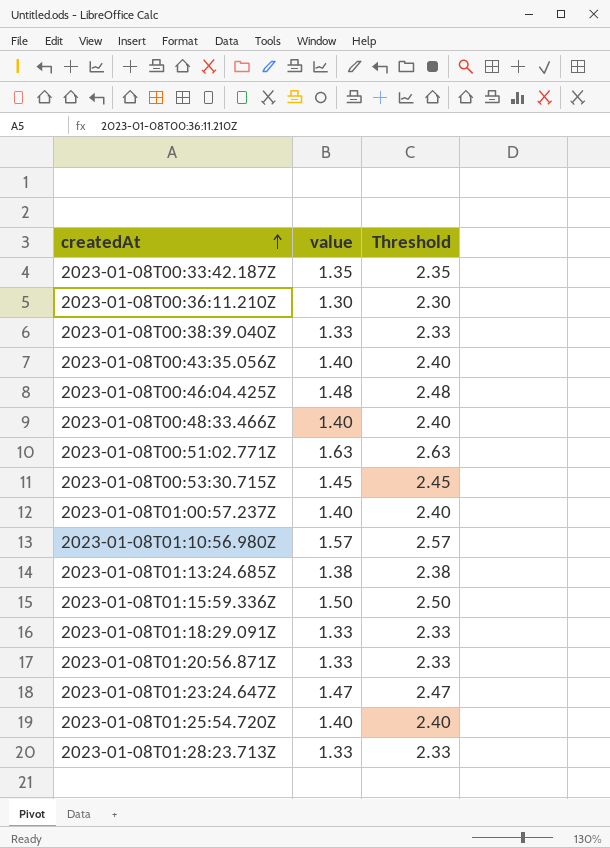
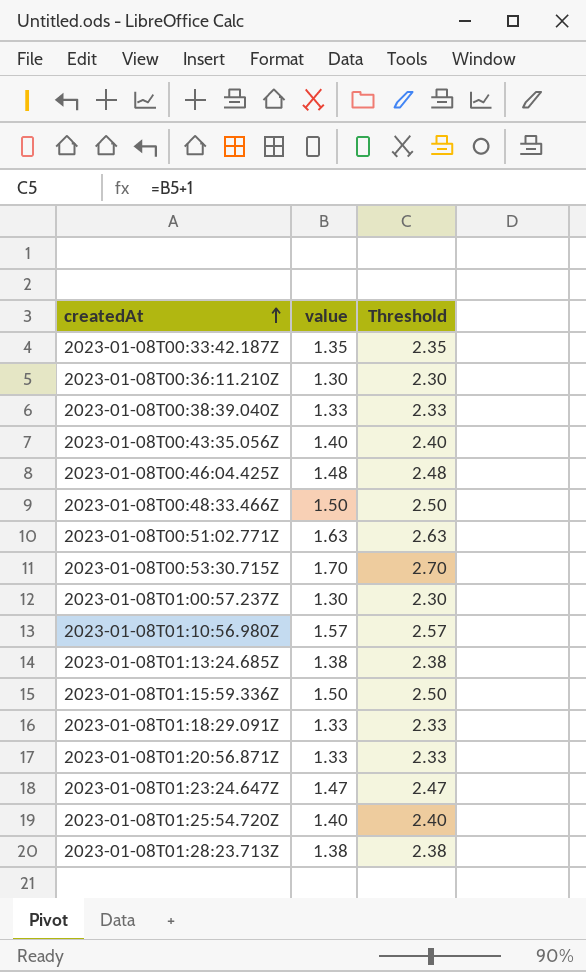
2023-01-08T00:48:33.466Z | value: 1.40 -> 1.50
2023-01-08T00:48:33.466Z | Threshold: 2.40 -> 2.50
2023-01-08T00:53:30.715Z | value: 1.45 -> 1.70
2023-01-08T00:53:30.715Z | Threshold: 2.45 -> 2.70
2023-01-08T01:00:57.237Z | value: 1.40 -> 1.30
2023-01-08T01:00:57.237Z | Threshold: 2.40 -> 2.30
2023-01-08T01:28:23.713Z | value: 1.33 -> 1.38
2023-01-08T01:28:23.713Z | Threshold: 2.33 -> 2.38

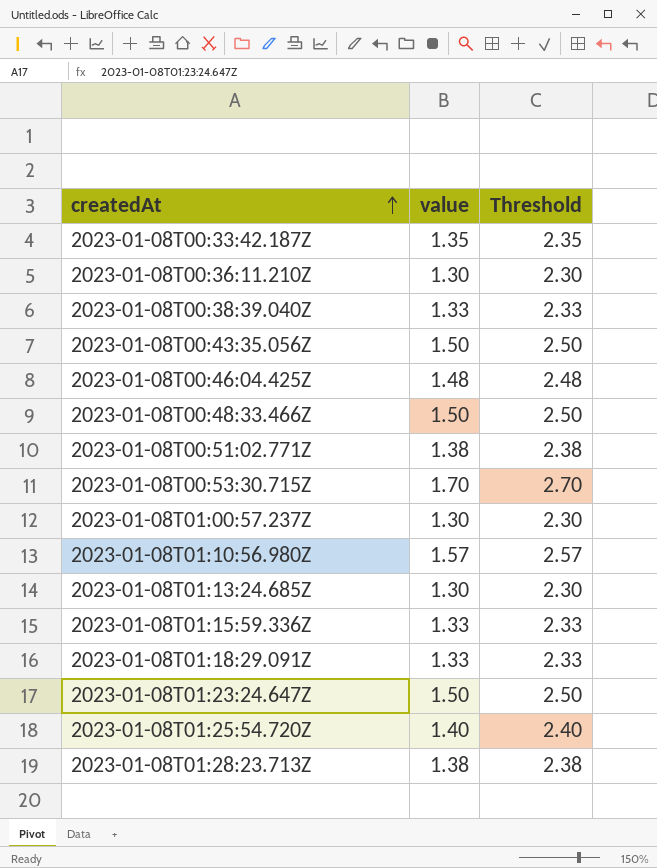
row 2023-01-08T01:20:56.871Z: 1.33 | 2.33 -> none
2023-01-08T00:43:35.056Z | value: 1.40 -> 1.50
2023-01-08T00:43:35.056Z | Threshold: 2.40 -> 2.50
2023-01-08T00:51:02.771Z | value: 1.63 -> 1.38
2023-01-08T00:51:02.771Z | Threshold: 2.63 -> 2.38
2023-01-08T01:13:24.685Z | value: 1.38 -> 1.30
2023-01-08T01:13:24.685Z | Threshold: 2.38 -> 2.30
2023-01-08T01:15:59.336Z | value: 1.50 -> 1.33
2023-01-08T01:15:59.336Z | Threshold: 2.50 -> 2.33
2023-01-08T01:23:24.647Z | value: 1.47 -> 1.50
2023-01-08T01:23:24.647Z | Threshold: 2.47 -> 2.50

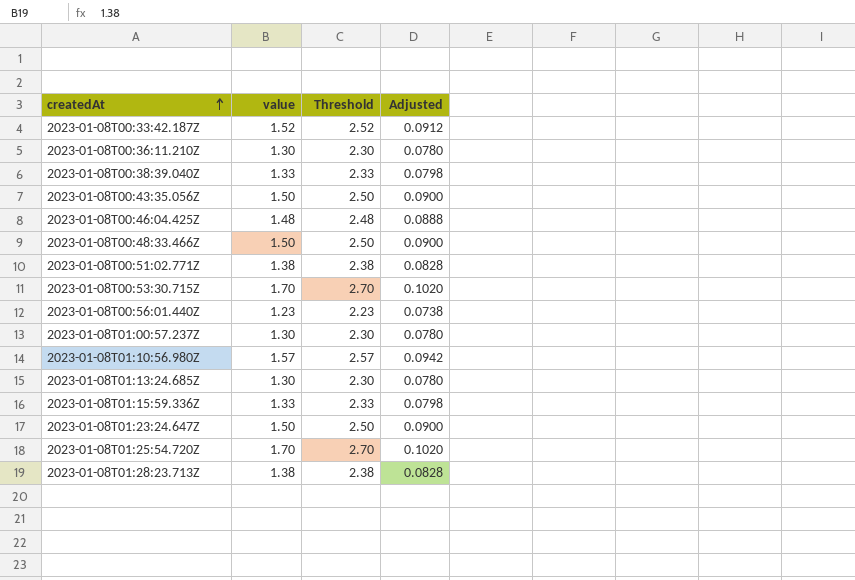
column Adjusted | formula: none -> [value] * 0.06
row 2023-01-08T01:18:29.091Z: 1.33 | 2.33 -> none
2023-01-08T00:33:42.187Z | value: 1.35 -> 1.52
2023-01-08T00:33:42.187Z | Threshold: 2.35 -> 2.52
row 2023-01-08T00:56:01.440Z: none -> 1.23 | 2.23 | 0.0738
2023-01-08T01:25:54.720Z | value: 1.40 -> 1.70
2023-01-08T01:25:54.720Z | Threshold: 2.40 -> 2.70

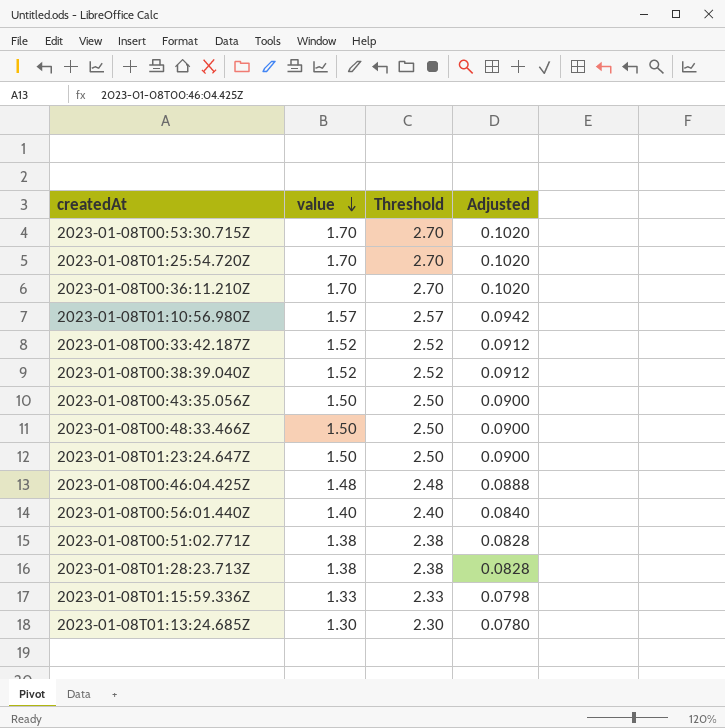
row order: createdAt ascending -> value descending
row 2023-01-08T01:00:57.237Z: 1.30 | 2.30 | 0.0780 -> none
2023-01-08T00:36:11.210Z | value: 1.30 -> 1.70
2023-01-08T00:36:11.210Z | Threshold: 2.30 -> 2.70
2023-01-08T00:36:11.210Z | Adjusted: 0.0780 -> 0.1020
2023-01-08T00:38:39.040Z | value: 1.33 -> 1.52
2023-01-08T00:38:39.040Z | Threshold: 2.33 -> 2.52
2023-01-08T00:38:39.040Z | Adjusted: 0.0798 -> 0.0912
2023-01-08T00:56:01.440Z | value: 1.23 -> 1.40
2023-01-08T00:56:01.440Z | Threshold: 2.23 -> 2.40
2023-01-08T00:56:01.440Z | Adjusted: 0.0738 -> 0.0840

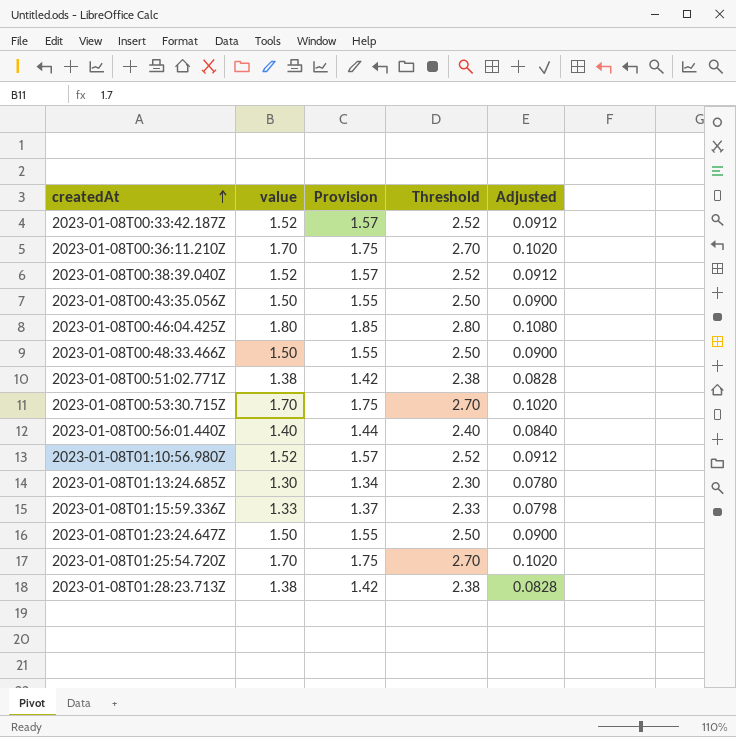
row order: value descending -> createdAt ascending
column Provision | formula: none -> [value] * 1.03
2023-01-08T00:46:04.425Z | value: 1.48 -> 1.80
2023-01-08T00:46:04.425Z | Threshold: 2.48 -> 2.80
2023-01-08T00:46:04.425Z | Adjusted: 0.0888 -> 0.1080
2023-01-08T01:10:56.980Z | value: 1.57 -> 1.52
2023-01-08T01:10:56.980Z | Threshold: 2.57 -> 2.52
2023-01-08T01:10:56.980Z | Adjusted: 0.0942 -> 0.0912

